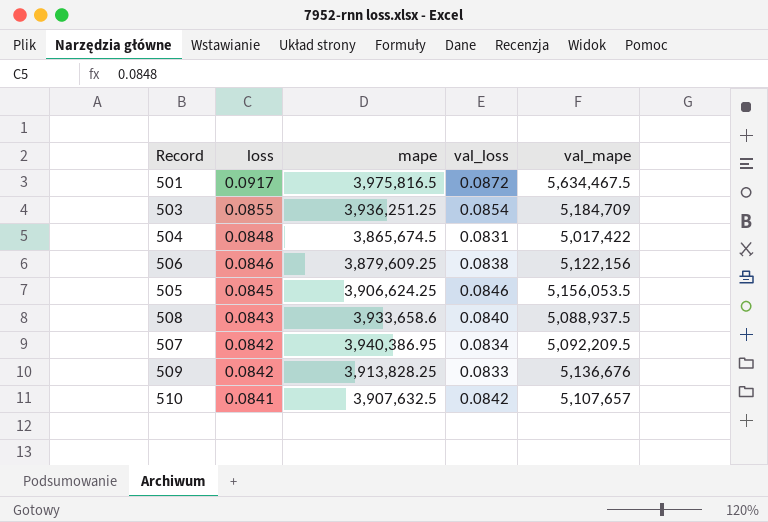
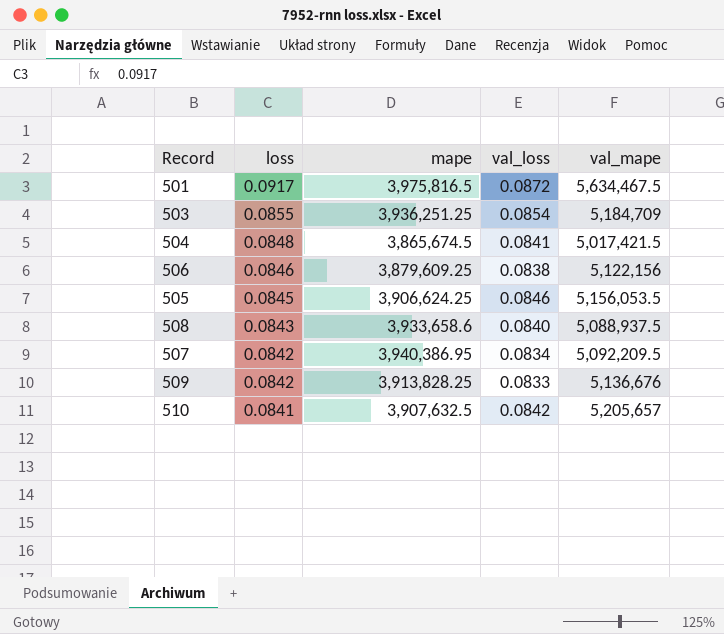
504 | val_loss: 0.0831 -> 0.0841
504 | val_mape: 5,017,422 -> 5,017,421.5
510 | val_mape: 5,107,657 -> 5,205,657

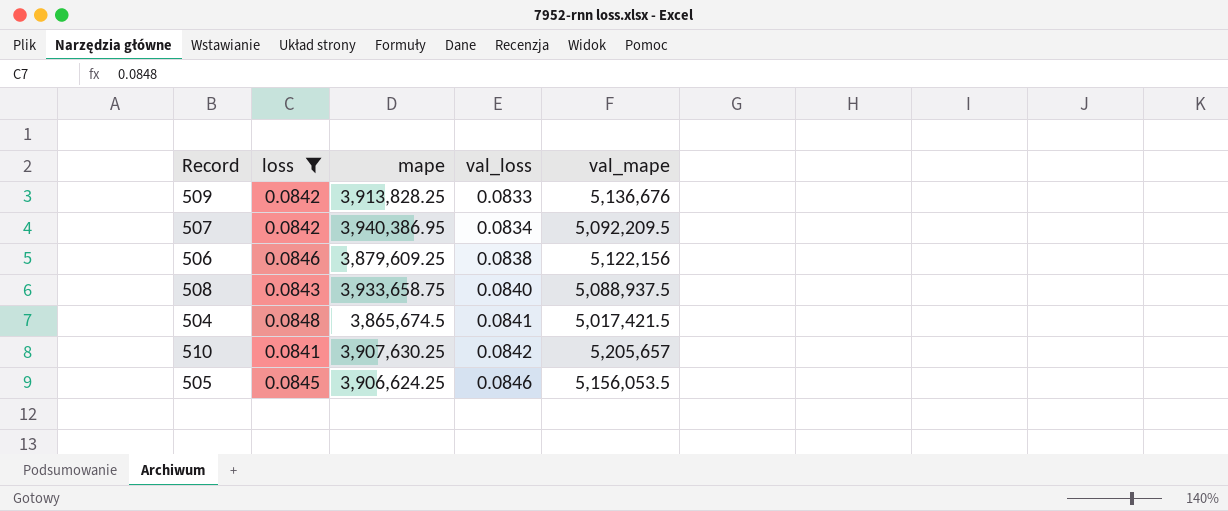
filter: none -> loss <= 0.0848
row order: loss descending -> val_loss ascending
508 | mape: 3,933,658.6 -> 3,933,658.75
510 | mape: 3,907,632.5 -> 3,907,630.25

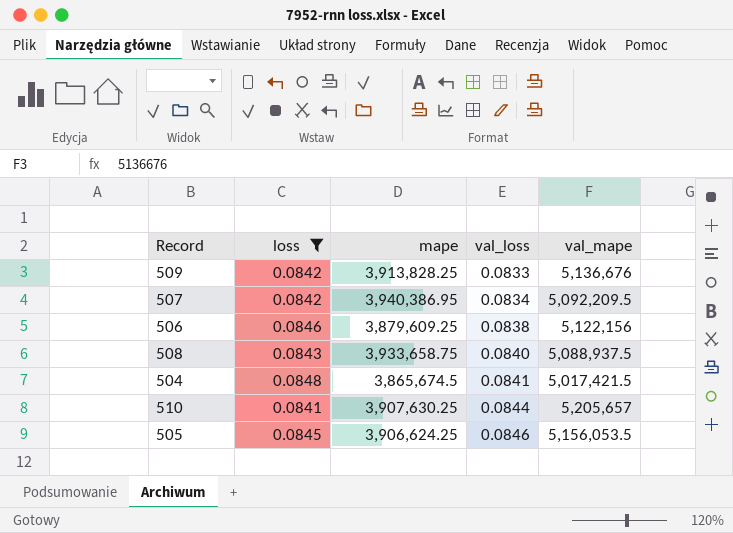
510 | val_loss: 0.0842 -> 0.0844

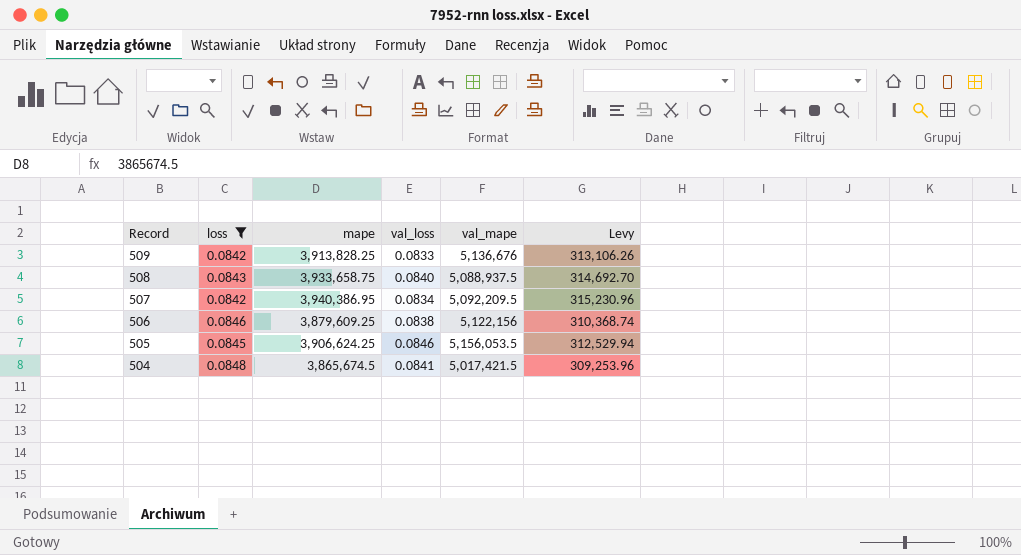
row order: val_loss ascending -> Record descending
column Levy | formula: none -> [mape] * 0.08
row 510: 0.0841 | 3,907,630.25 | 0.0844 | 5,205,657 -> none

